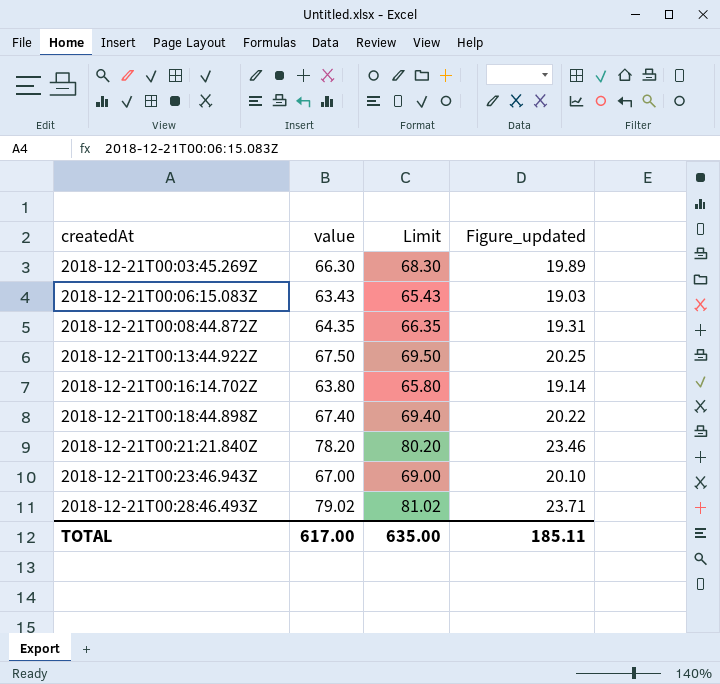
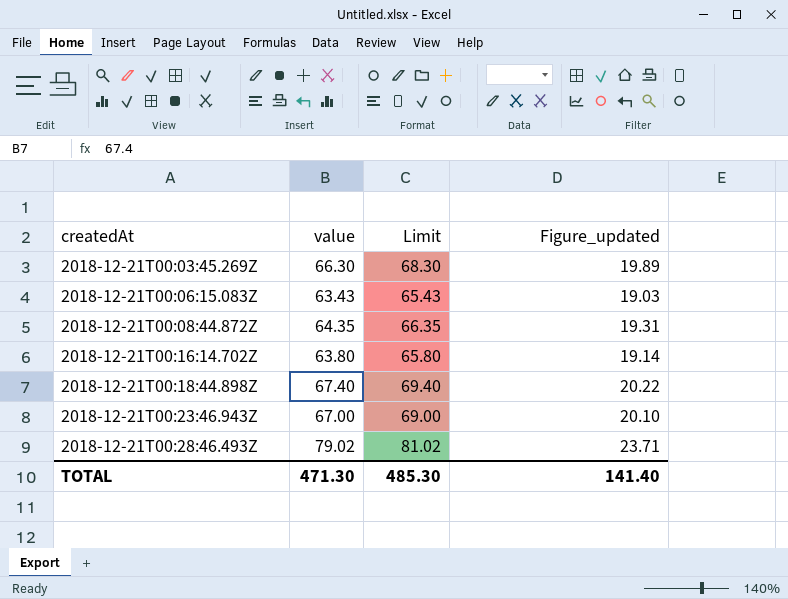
row 2018-12-21T00:13:44.922Z: 67.50 | 69.50 | 20.25 -> none
row 2018-12-21T00:21:21.840Z: 78.20 | 80.20 | 23.46 -> none
TOTAL | value: 617.00 -> 471.30
TOTAL | Limit: 635.00 -> 485.30
TOTAL | Figure_updated: 185.11 -> 141.40

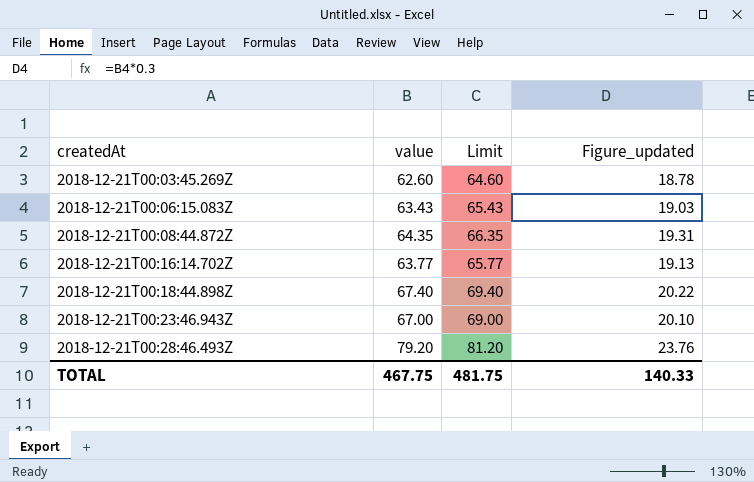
2018-12-21T00:03:45.269Z | value: 66.30 -> 62.60
2018-12-21T00:03:45.269Z | Limit: 68.30 -> 64.60
2018-12-21T00:03:45.269Z | Figure_updated: 19.89 -> 18.78
2018-12-21T00:16:14.702Z | value: 63.80 -> 63.77
2018-12-21T00:16:14.702Z | Limit: 65.80 -> 65.77
2018-12-21T00:16:14.702Z | Figure_updated: 19.14 -> 19.13
2018-12-21T00:28:46.493Z | value: 79.02 -> 79.20
2018-12-21T00:28:46.493Z | Limit: 81.02 -> 81.20
2018-12-21T00:28:46.493Z | Figure_updated: 23.71 -> 23.76
TOTAL | value: 471.30 -> 467.75
TOTAL | Limit: 485.30 -> 481.75
TOTAL | Figure_updated: 141.40 -> 140.33

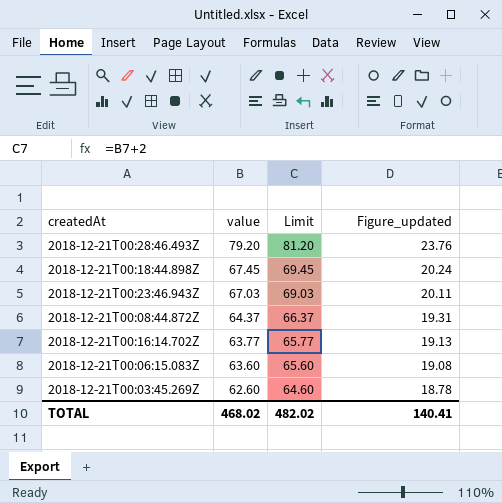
row order: createdAt ascending -> value descending
2018-12-21T00:18:44.898Z | value: 67.40 -> 67.45
2018-12-21T00:18:44.898Z | Limit: 69.40 -> 69.45
2018-12-21T00:18:44.898Z | Figure_updated: 20.22 -> 20.24
2018-12-21T00:23:46.943Z | value: 67.00 -> 67.03
2018-12-21T00:23:46.943Z | Limit: 69.00 -> 69.03
2018-12-21T00:23:46.943Z | Figure_updated: 20.10 -> 20.11
2018-12-21T00:08:44.872Z | value: 64.35 -> 64.37
2018-12-21T00:08:44.872Z | Limit: 66.35 -> 66.37
2018-12-21T00:06:15.083Z | value: 63.43 -> 63.60
2018-12-21T00:06:15.083Z | Limit: 65.43 -> 65.60
2018-12-21T00:06:15.083Z | Figure_updated: 19.03 -> 19.08
TOTAL | value: 467.75 -> 468.02
TOTAL | Limit: 481.75 -> 482.02
TOTAL | Figure_updated: 140.33 -> 140.41

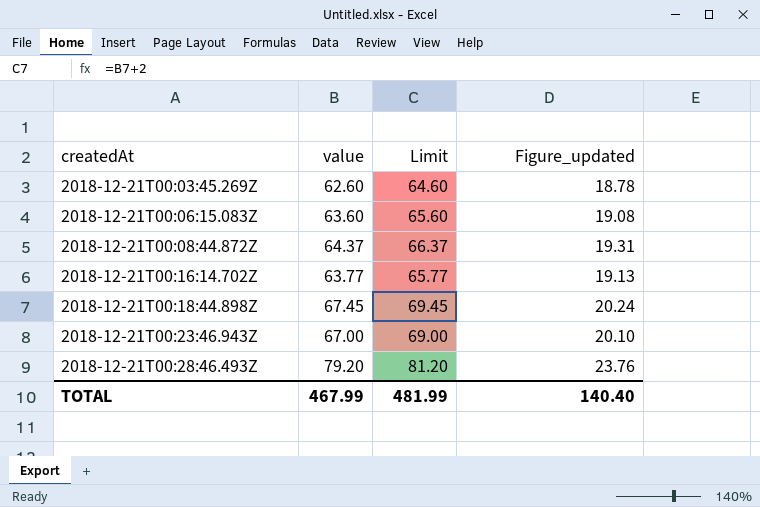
row order: value descending -> createdAt ascending
2018-12-21T00:23:46.943Z | value: 67.03 -> 67.00
2018-12-21T00:23:46.943Z | Limit: 69.03 -> 69.00
2018-12-21T00:23:46.943Z | Figure_updated: 20.11 -> 20.10
TOTAL | value: 468.02 -> 467.99
TOTAL | Limit: 482.02 -> 481.99
TOTAL | Figure_updated: 140.41 -> 140.40

